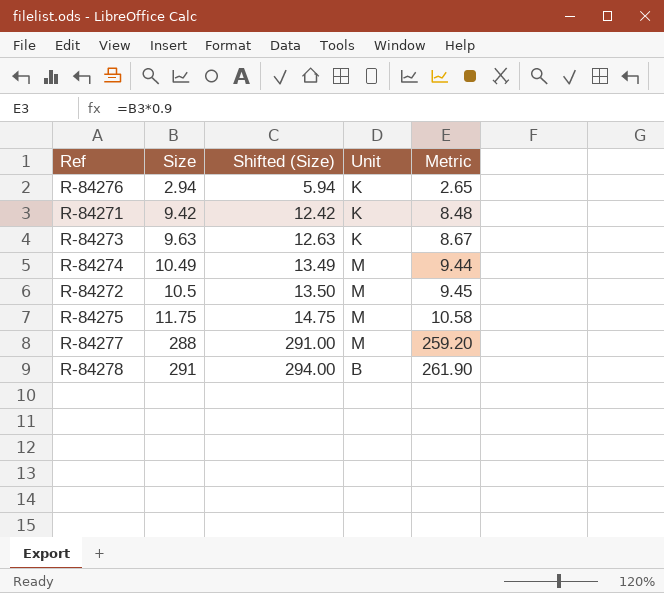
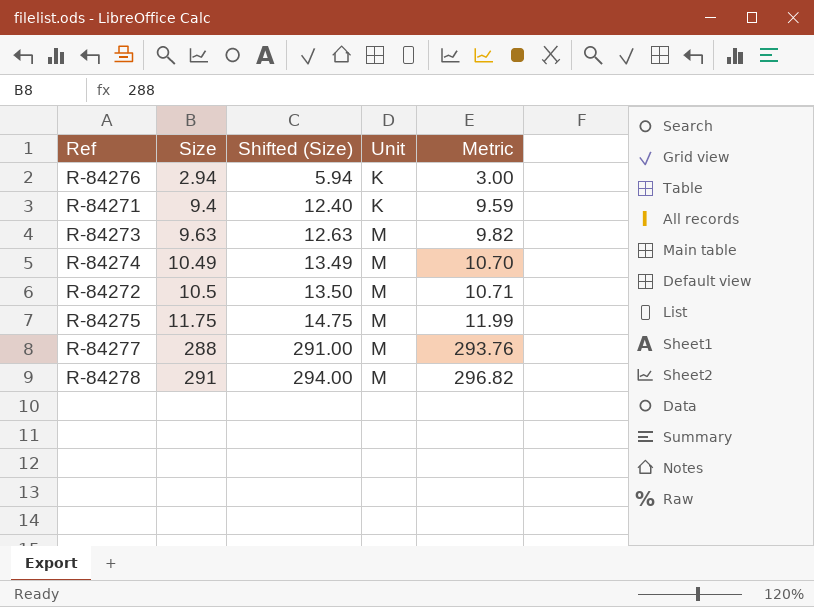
column Metric | formula: [Size] * 0.9 -> [Size] * 1.02
R-84271 | Size: 9.42 -> 9.4
R-84271 | Shifted (Size): 12.42 -> 12.40
R-84273 | Unit: K -> M
R-84278 | Unit: B -> M

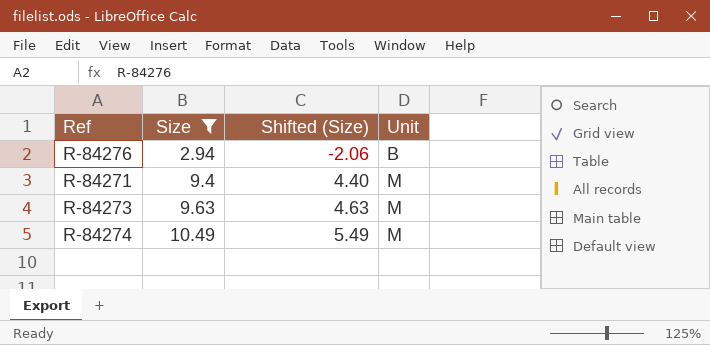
filter: none -> Size <= 10.49
column Metric | formula: [Size] * 1.02 -> none
column Shifted (Size) | formula: [Size] + 3 -> [Size] - 5
R-84276 | Unit: K -> B
R-84271 | Unit: K -> M

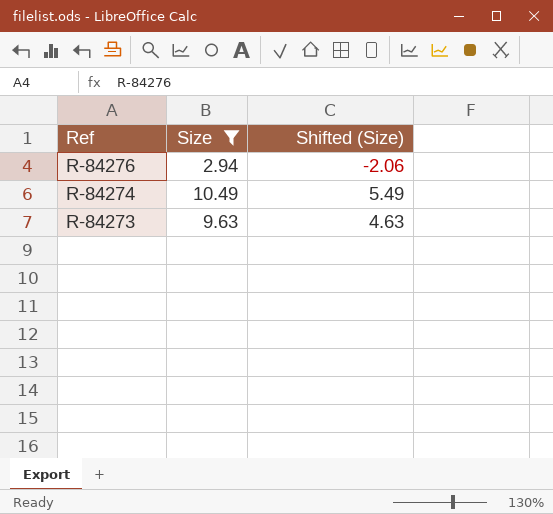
row order: Size ascending -> Ref descending
column Unit | position: 4 -> none
row R-84271: 9.4 | 4.40 | M -> none

